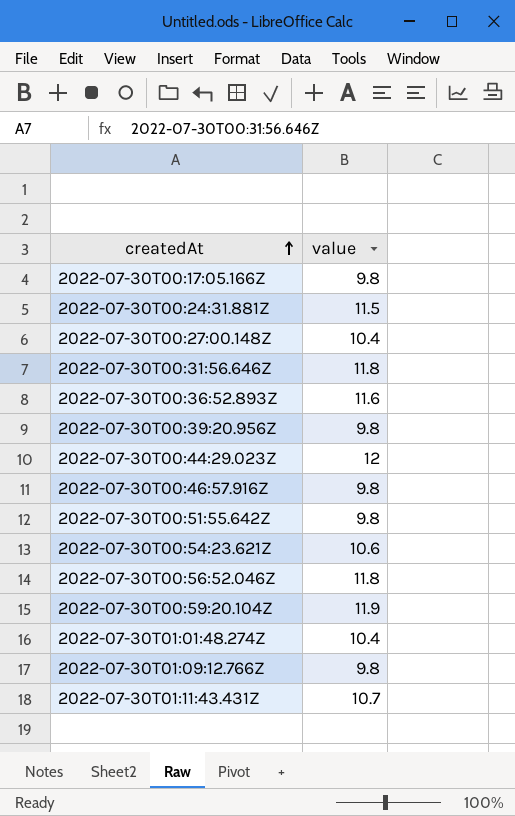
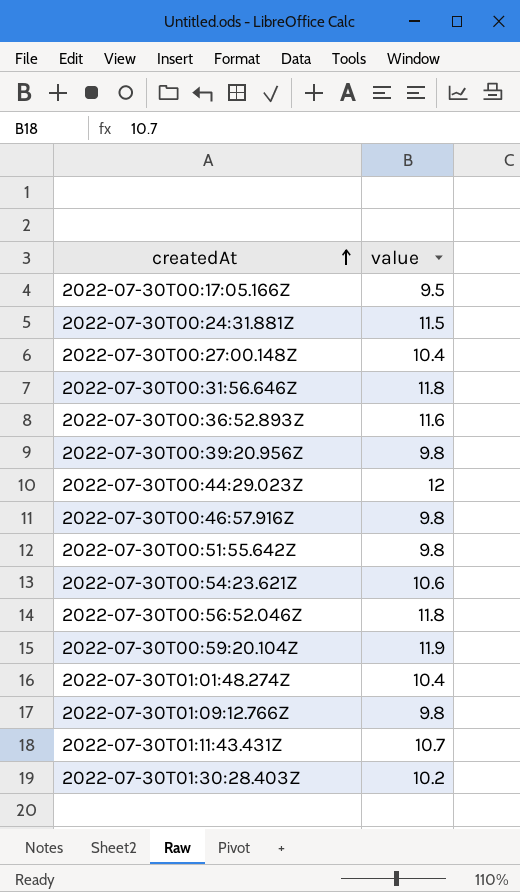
2022-07-30T00:17:05.166Z | value: 9.8 -> 9.5
row 2022-07-30T01:30:28.403Z: none -> 10.2

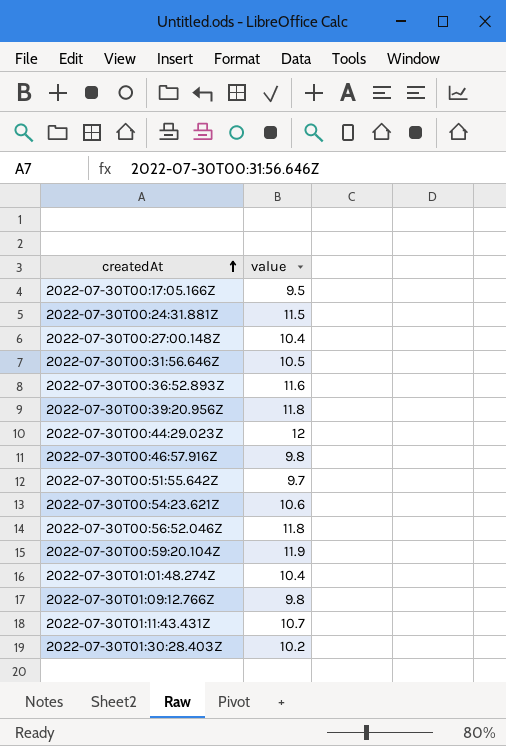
2022-07-30T00:31:56.646Z | value: 11.8 -> 10.5
2022-07-30T00:39:20.956Z | value: 9.8 -> 11.8
2022-07-30T00:51:55.642Z | value: 9.8 -> 9.7

